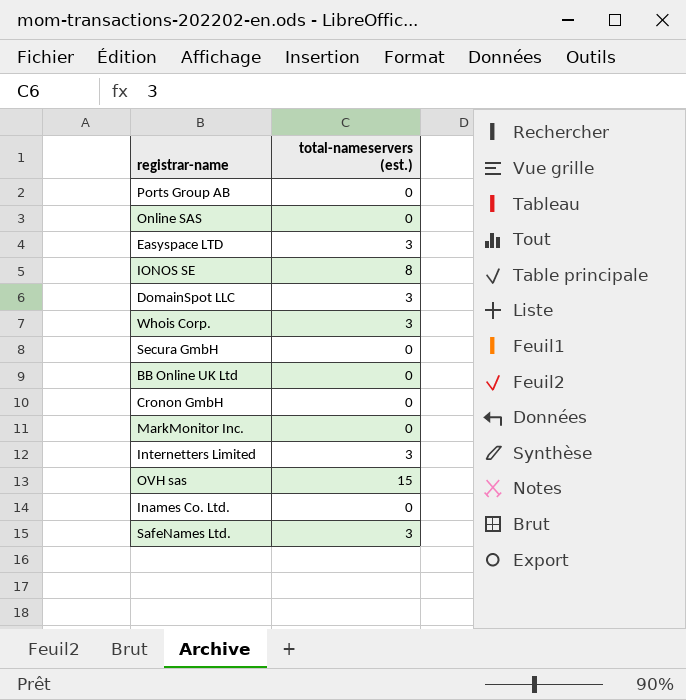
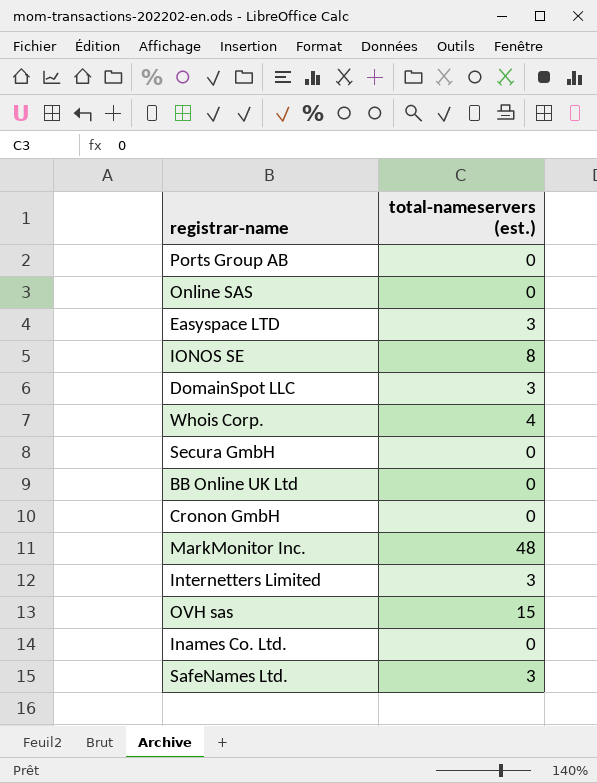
Whois Corp. | total-nameservers (est.): 3 -> 4
MarkMonitor Inc. | total-nameservers (est.): 0 -> 48

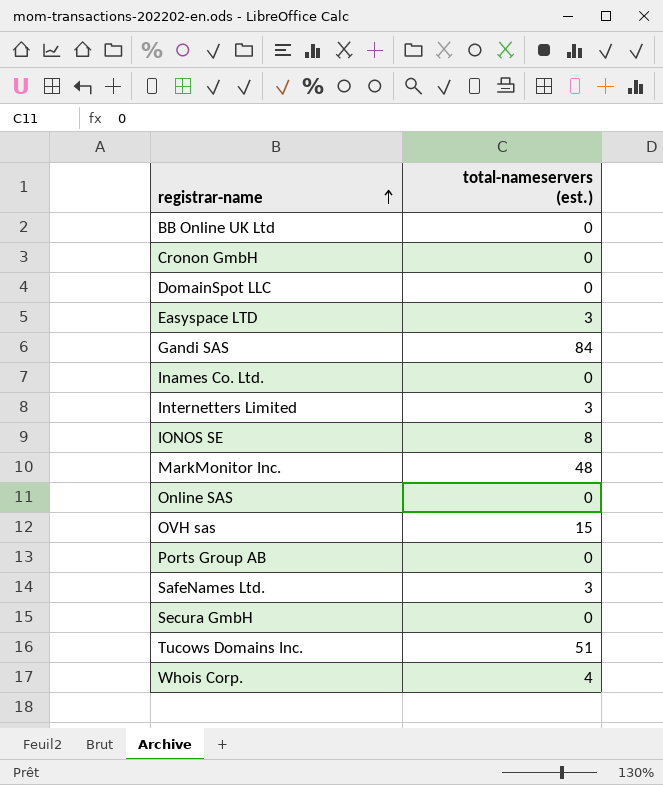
row order: none -> registrar-name ascending
DomainSpot LLC | total-nameservers (est.): 3 -> 0
row Gandi SAS: none -> 84
row Tucows Domains Inc.: none -> 51

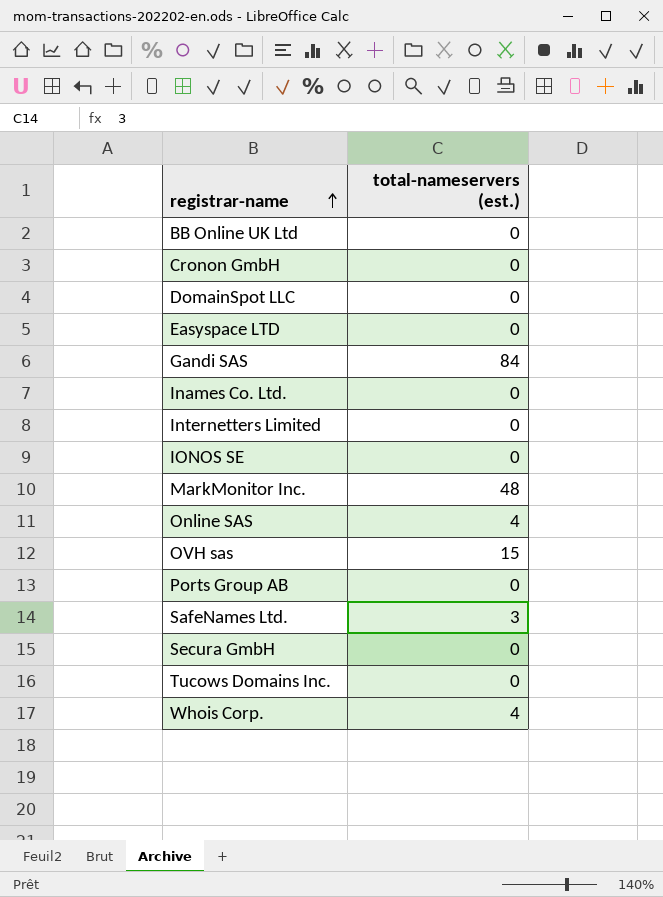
Easyspace LTD | total-nameservers (est.): 3 -> 0
Internetters Limited | total-nameservers (est.): 3 -> 0
IONOS SE | total-nameservers (est.): 8 -> 0
Online SAS | total-nameservers (est.): 0 -> 4
Tucows Domains Inc. | total-nameservers (est.): 51 -> 0

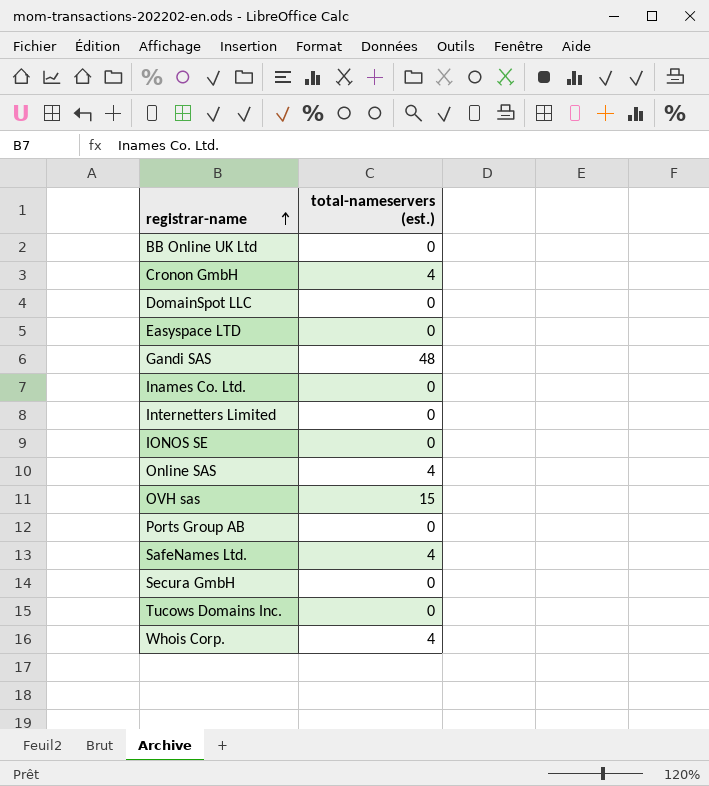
row MarkMonitor Inc.: 48 -> none
Cronon GmbH | total-nameservers (est.): 0 -> 4
Gandi SAS | total-nameservers (est.): 84 -> 48
SafeNames Ltd. | total-nameservers (est.): 3 -> 4

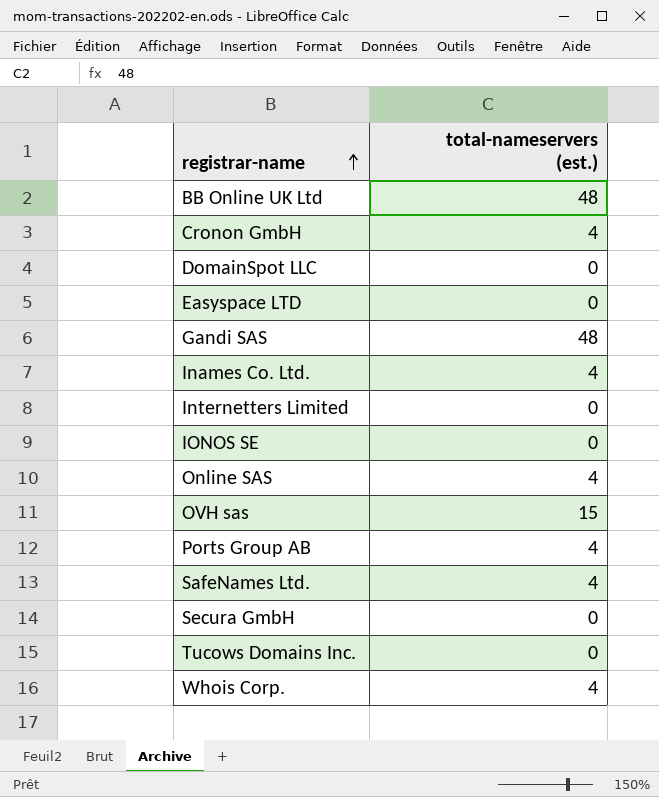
BB Online UK Ltd | total-nameservers (est.): 0 -> 48
Inames Co. Ltd. | total-nameservers (est.): 0 -> 4
Ports Group AB | total-nameservers (est.): 0 -> 4

